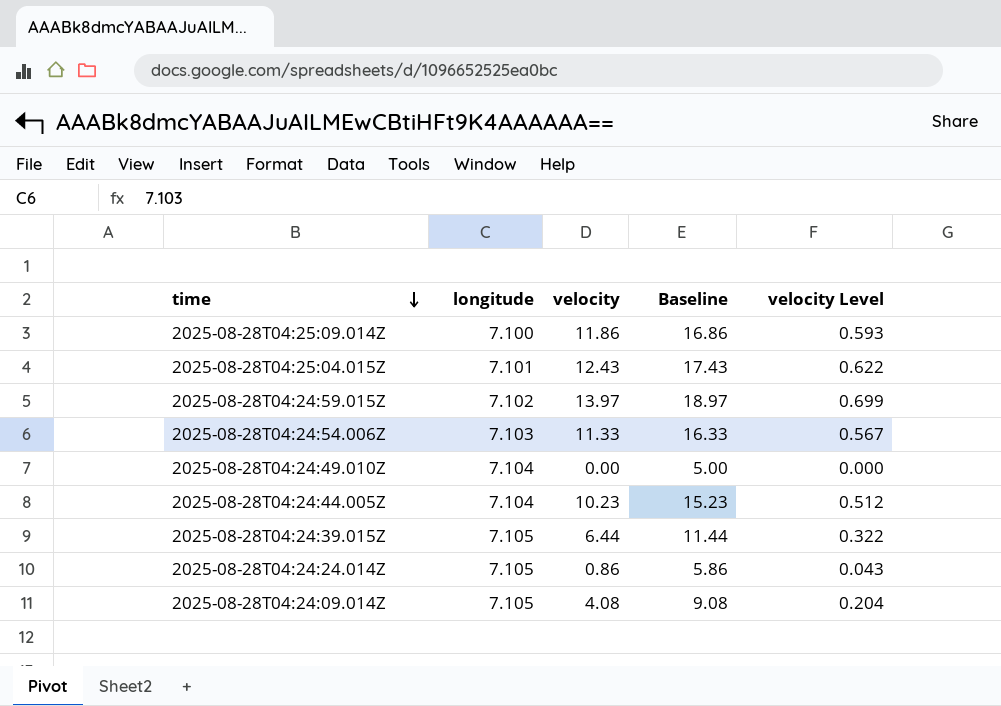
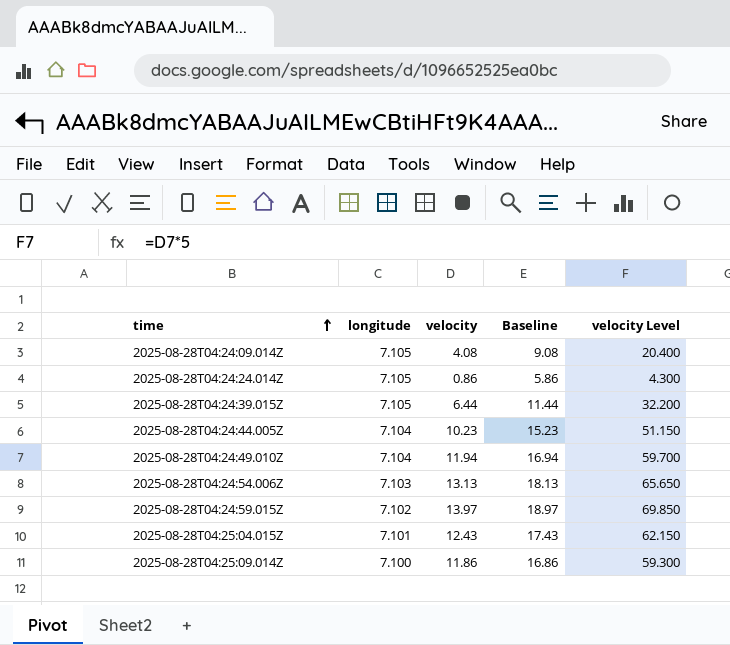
row order: time descending -> time ascending
column velocity Level | formula: [velocity] * 0.05 -> [velocity] * 5
2025-08-28T04:24:49.010Z | velocity: 0.00 -> 11.94
2025-08-28T04:24:49.010Z | Baseline: 5.00 -> 16.94
2025-08-28T04:24:54.006Z | velocity: 11.33 -> 13.13
2025-08-28T04:24:54.006Z | Baseline: 16.33 -> 18.13

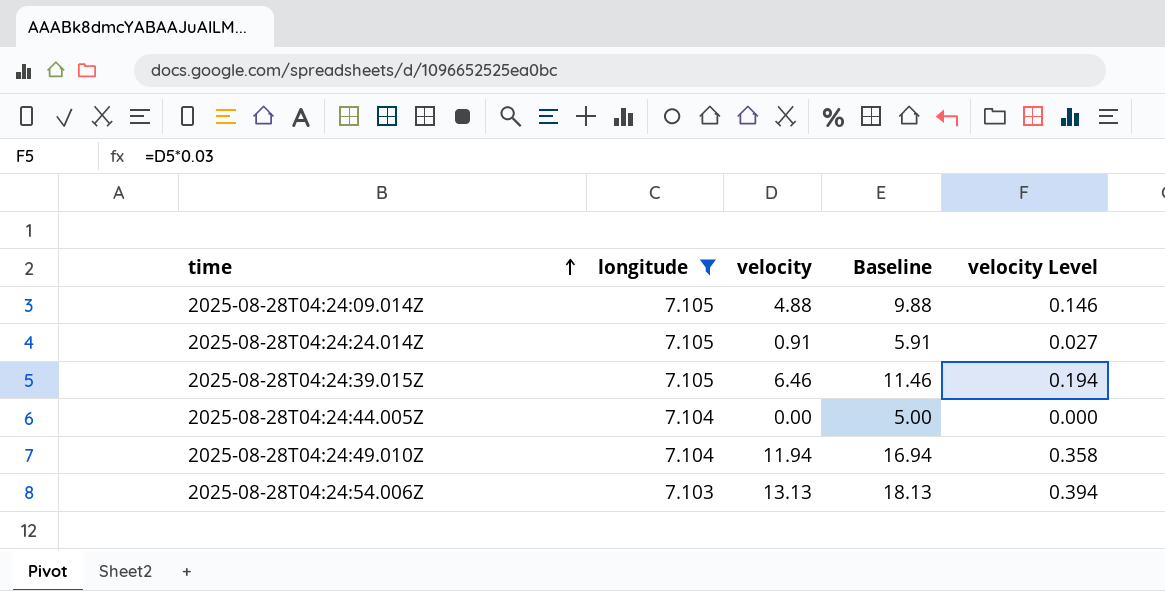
filter: none -> longitude >= 7.103
column velocity Level | formula: [velocity] * 5 -> [velocity] * 0.03
2025-08-28T04:24:09.014Z | velocity: 4.08 -> 4.88
2025-08-28T04:24:09.014Z | Baseline: 9.08 -> 9.88
2025-08-28T04:24:24.014Z | velocity: 0.86 -> 0.91
2025-08-28T04:24:24.014Z | Baseline: 5.86 -> 5.91
2025-08-28T04:24:39.015Z | velocity: 6.44 -> 6.46
2025-08-28T04:24:39.015Z | Baseline: 11.44 -> 11.46
2025-08-28T04:24:44.005Z | velocity: 10.23 -> 0.00
2025-08-28T04:24:44.005Z | Baseline: 15.23 -> 5.00

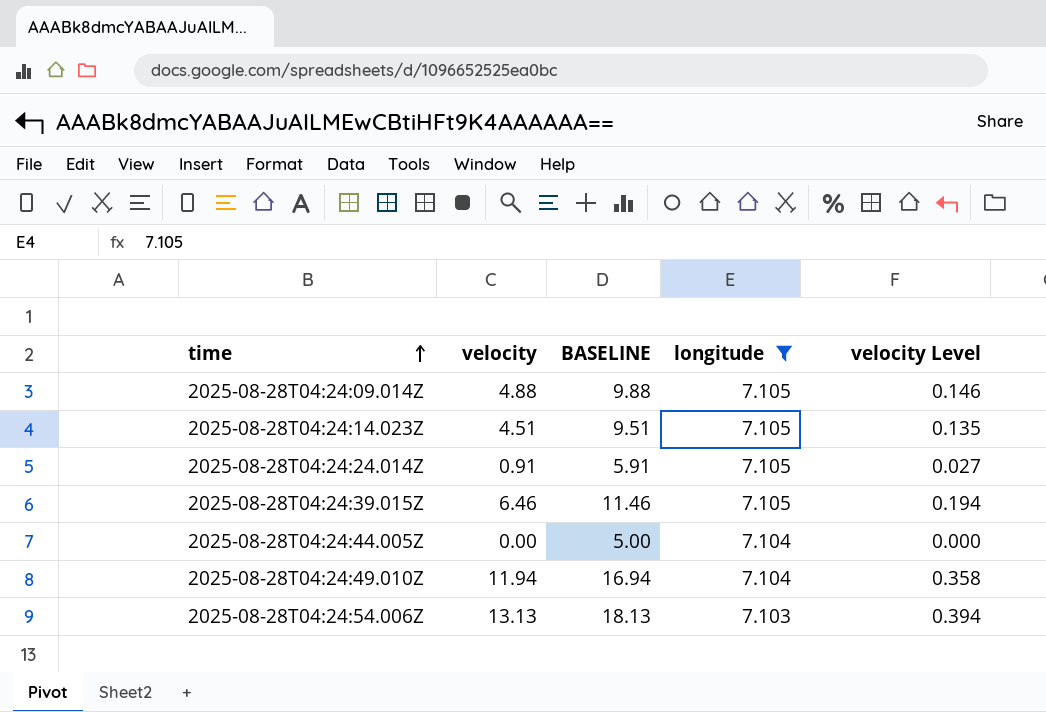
column name: Baseline -> BASELINE
column longitude | position: 2 -> 4
row 2025-08-28T04:24:14.023Z: none -> 4.51 | 9.51 | 7.105 | 0.135

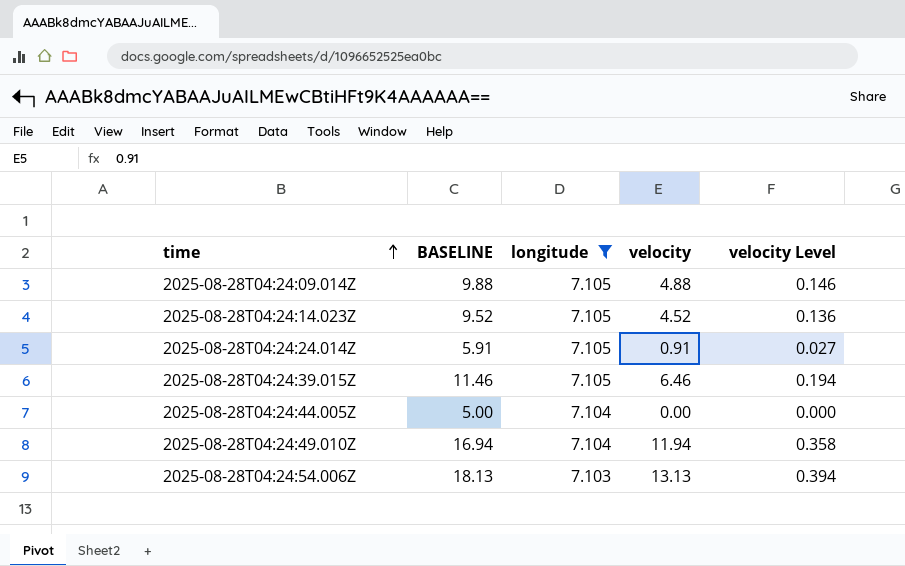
column velocity | position: 2 -> 4
2025-08-28T04:24:14.023Z | BASELINE: 9.51 -> 9.52
2025-08-28T04:24:14.023Z | velocity: 4.51 -> 4.52
2025-08-28T04:24:14.023Z | velocity Level: 0.135 -> 0.136

